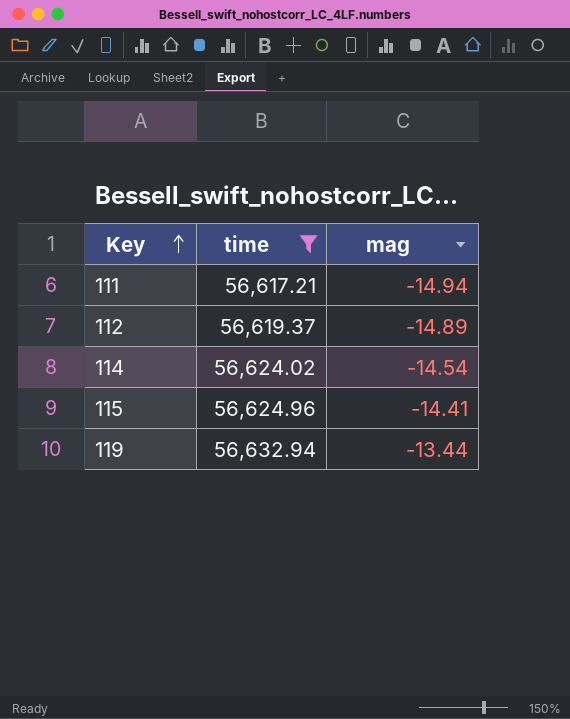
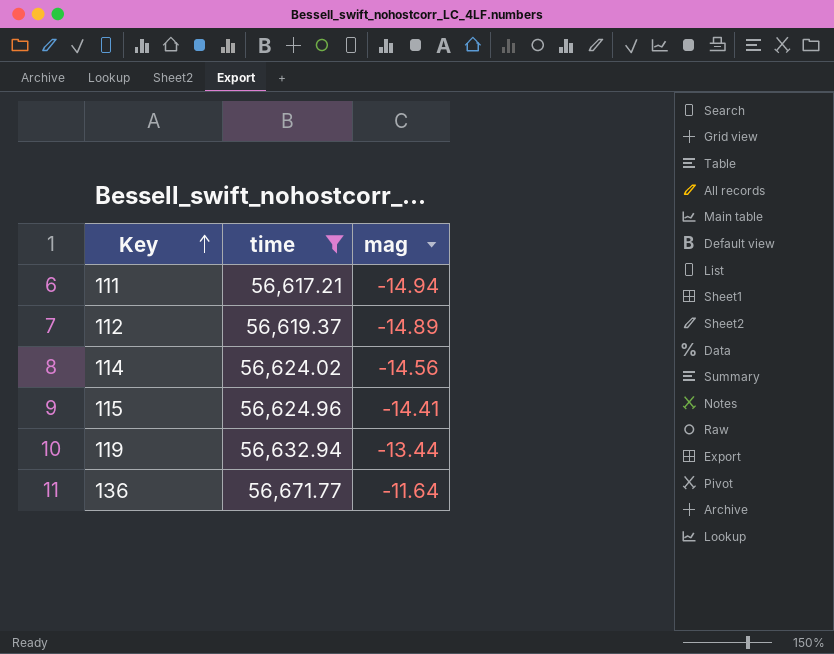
114 | mag: -14.54 -> -14.56
row 136: none -> 56,671.77 | -11.64

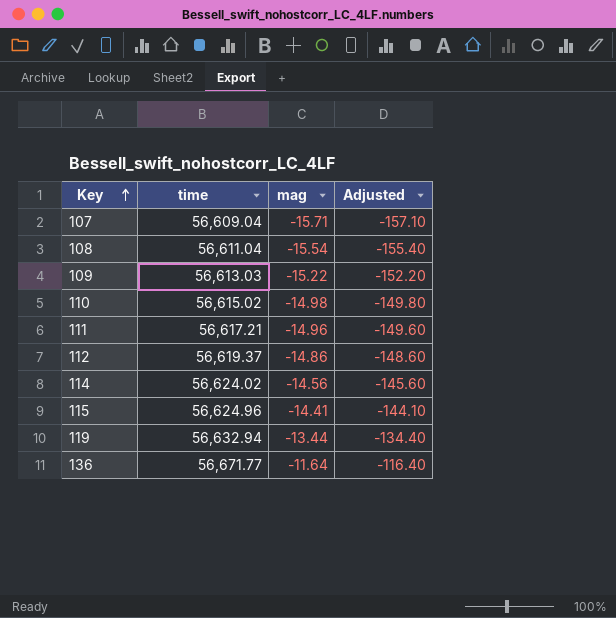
filter: time >= 56,617.21 -> none
column Adjusted | formula: none -> [mag] * 10
111 | mag: -14.94 -> -14.96
112 | mag: -14.89 -> -14.86

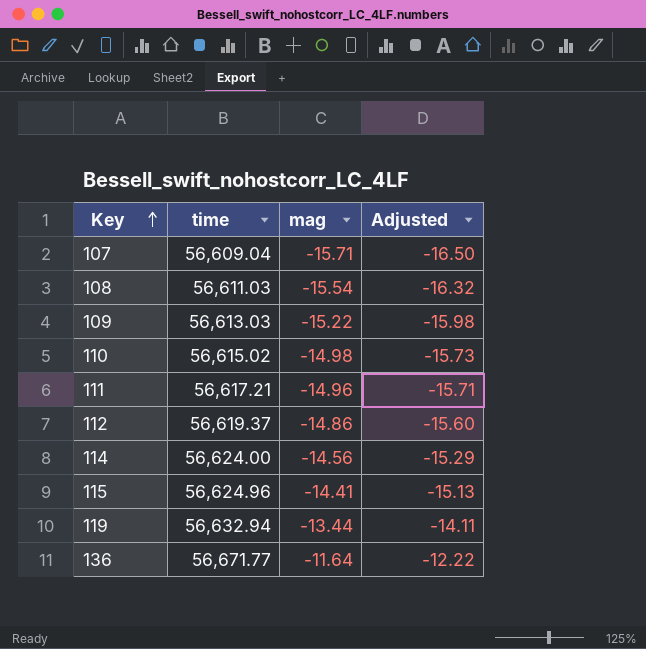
column Adjusted | formula: [mag] * 10 -> [mag] * 1.05
108 | time: 56,611.04 -> 56,611.03
114 | time: 56,624.02 -> 56,624.00

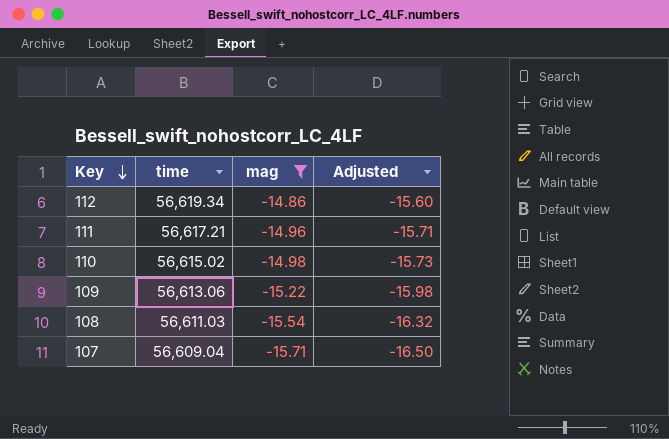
filter: none -> mag <= -14.86
row order: Key ascending -> Key descending
112 | time: 56,619.37 -> 56,619.34
109 | time: 56,613.03 -> 56,613.06

